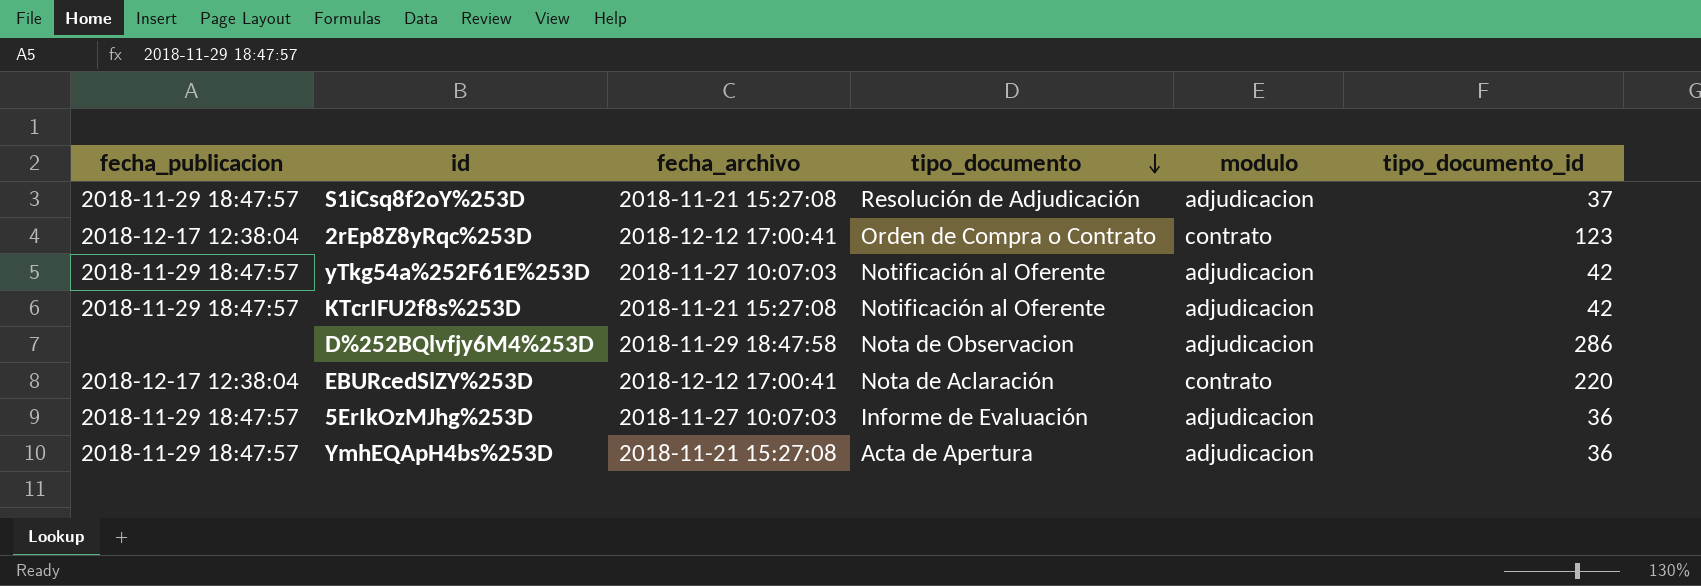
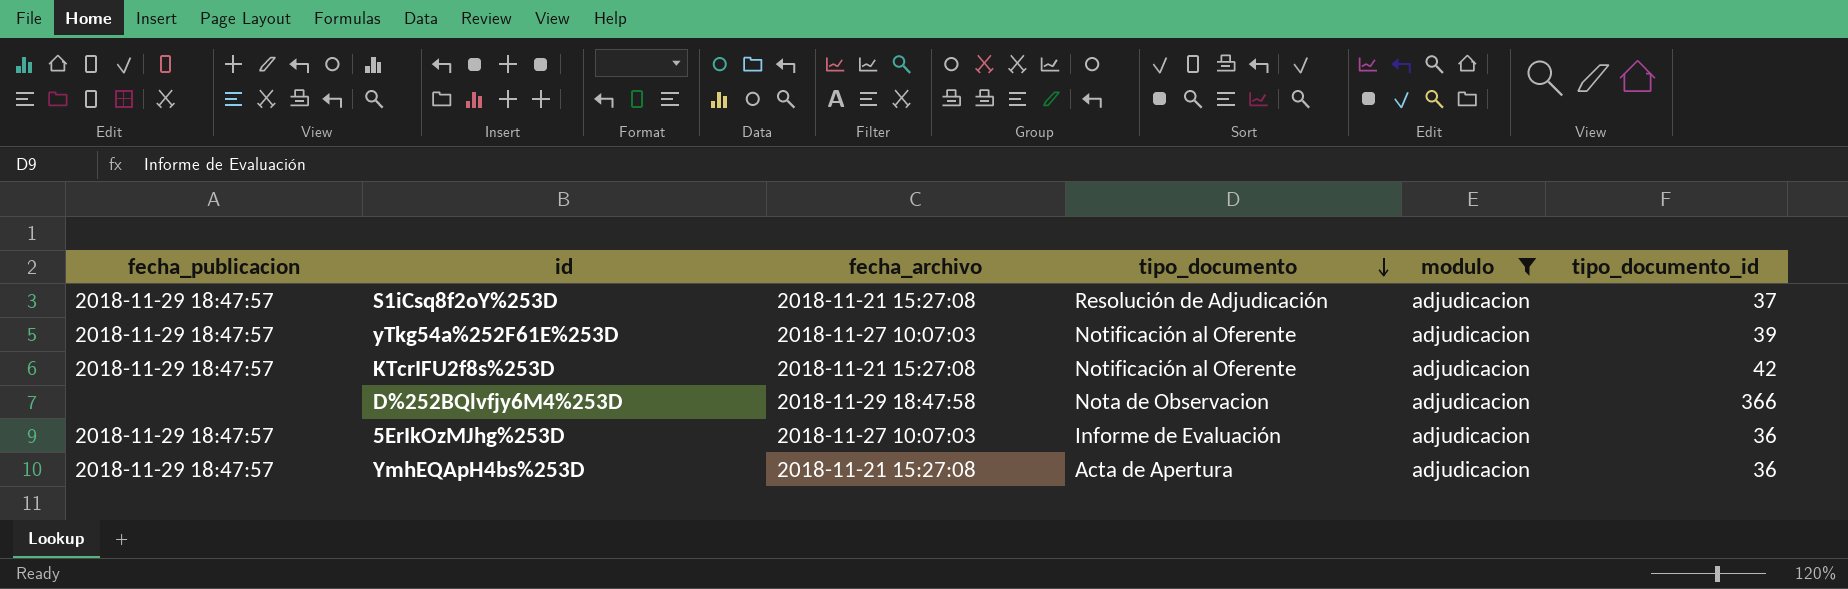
filter: none -> modulo = adjudicacion
yTkg54a%252F61E%253D | tipo_documento_id: 42 -> 39
D%252BQlvfjy6M4%253D | tipo_documento_id: 286 -> 366

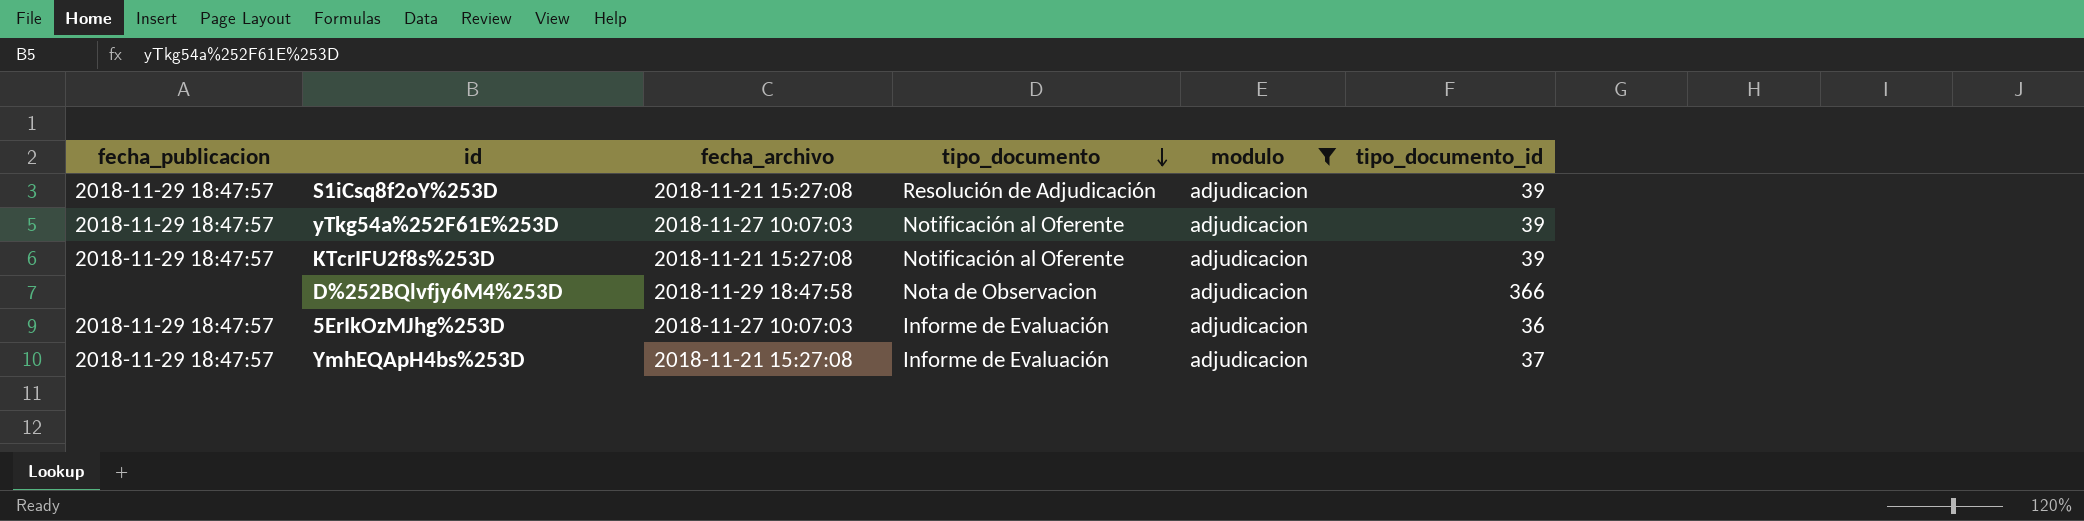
S1iCsq8f2oY%253D | tipo_documento_id: 37 -> 39
KTcrIFU2f8s%253D | tipo_documento_id: 42 -> 39
YmhEQApH4bs%253D | tipo_documento: Acta de Apertura -> Informe de Evaluación
YmhEQApH4bs%253D | tipo_documento_id: 36 -> 37

